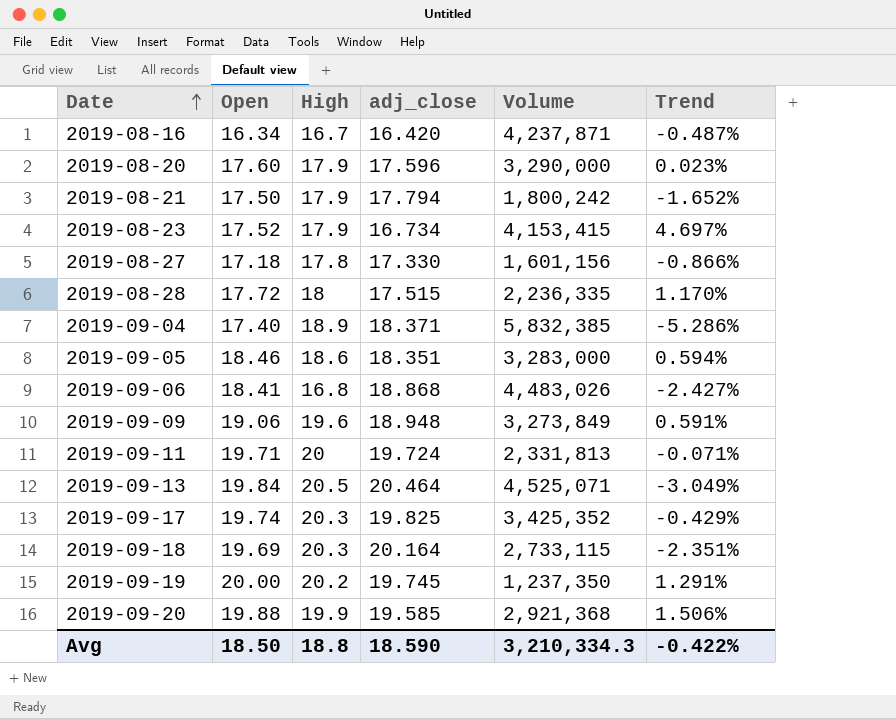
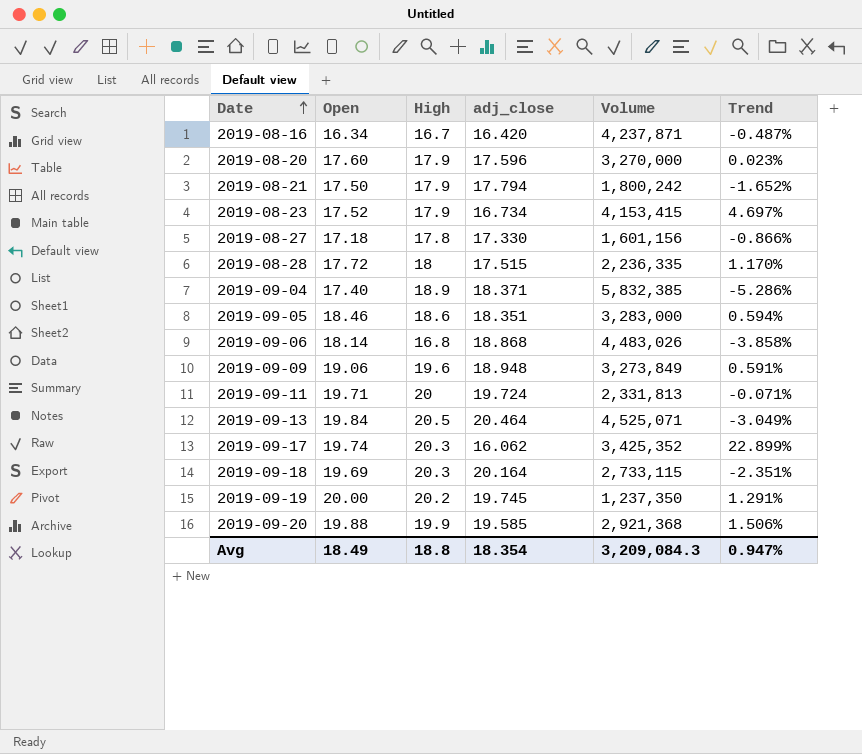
2019-08-20 | Volume: 3,290,000 -> 3,270,000
2019-09-06 | Open: 18.41 -> 18.14
2019-09-06 | Trend: -2.427% -> -3.858%
2019-09-17 | adj_close: 19.825 -> 16.062
2019-09-17 | Trend: -0.429% -> 22.899%
Avg | Open: 18.50 -> 18.49
Avg | adj_close: 18.590 -> 18.354
Avg | Volume: 3,210,334.3 -> 3,209,084.3
Avg | Trend: -0.422% -> 0.947%

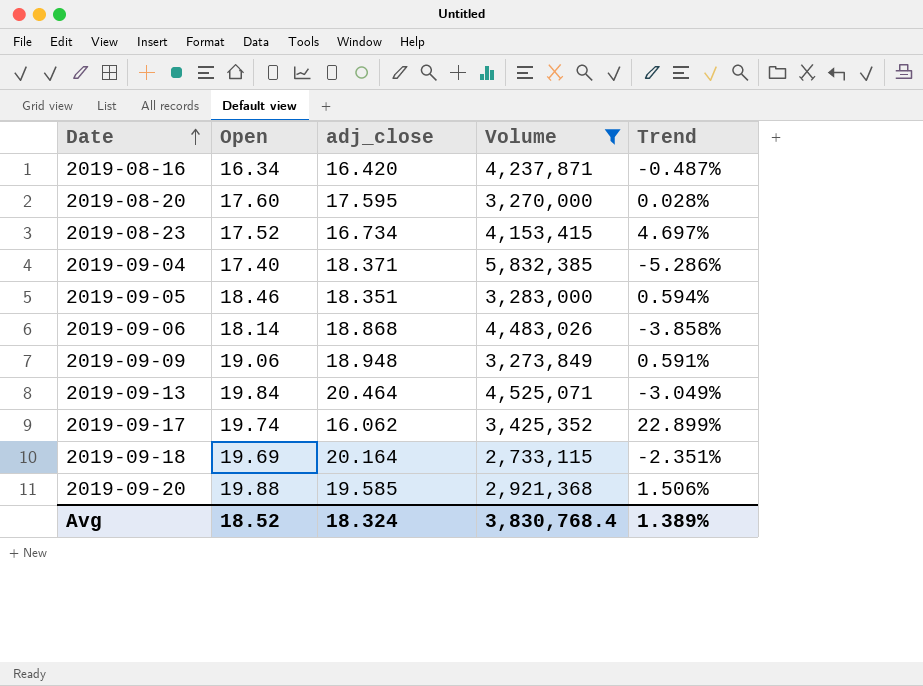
filter: none -> Volume >= 2,733,115
column High | position: 3 -> none
2019-08-20 | adj_close: 17.596 -> 17.595
2019-08-20 | Trend: 0.023% -> 0.028%
Avg | Open: 18.49 -> 18.52
Avg | adj_close: 18.354 -> 18.324
Avg | Volume: 3,209,084.3 -> 3,830,768.4
Avg | Trend: 0.947% -> 1.389%

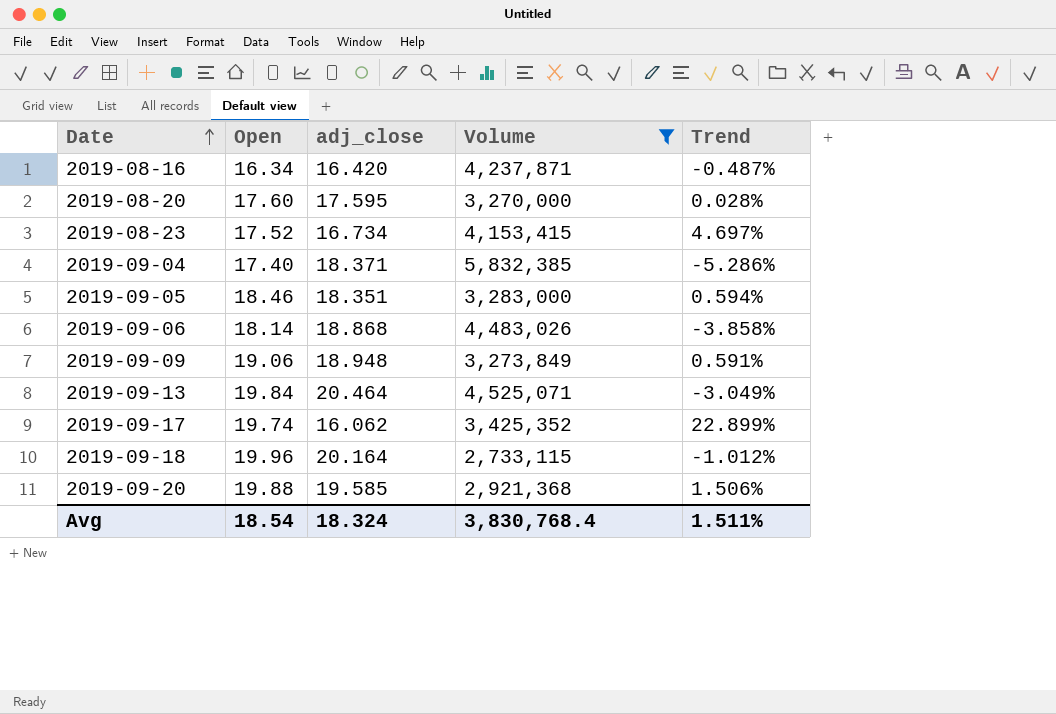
2019-09-18 | Open: 19.69 -> 19.96
2019-09-18 | Trend: -2.351% -> -1.012%
Avg | Open: 18.52 -> 18.54
Avg | Trend: 1.389% -> 1.511%

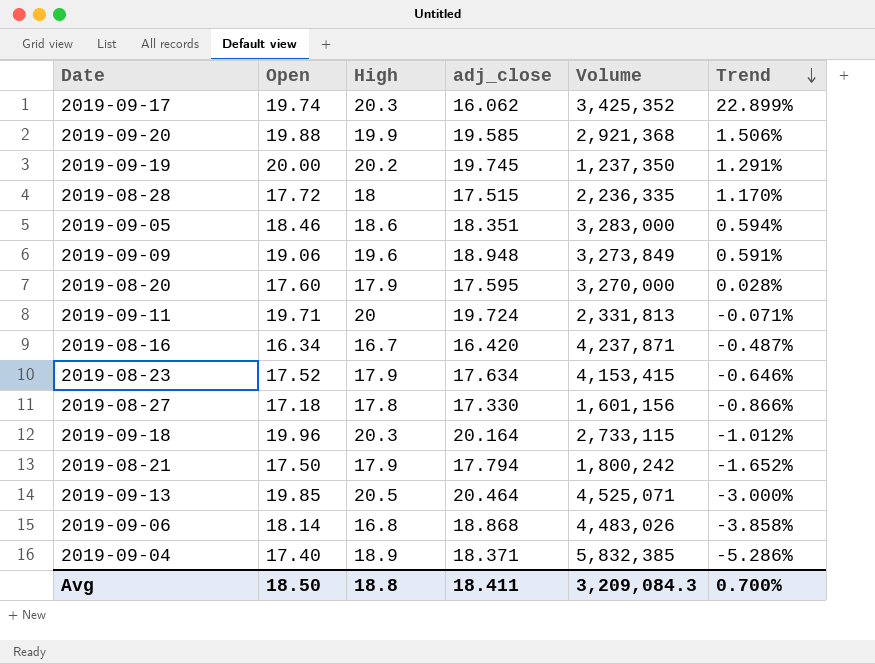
filter: Volume >= 2,733,115 -> none
row order: Date ascending -> Trend descending
column High | position: none -> 3
2019-08-23 | adj_close: 16.734 -> 17.634
2019-08-23 | Trend: 4.697% -> -0.646%
2019-09-13 | Open: 19.84 -> 19.85
2019-09-13 | Trend: -3.049% -> -3.000%
Avg | Open: 18.54 -> 18.50
Avg | adj_close: 18.324 -> 18.411
Avg | Volume: 3,830,768.4 -> 3,209,084.3
Avg | Trend: 1.511% -> 0.700%

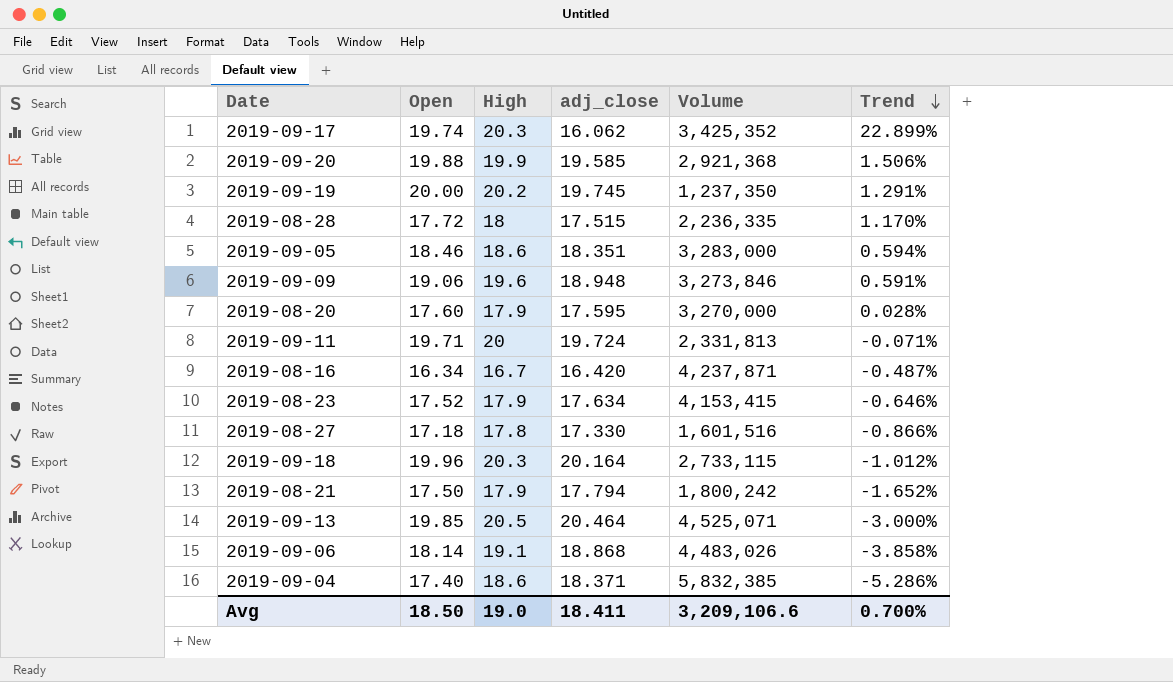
2019-09-09 | Volume: 3,273,849 -> 3,273,846
2019-08-27 | Volume: 1,601,156 -> 1,601,516
2019-09-06 | High: 16.8 -> 19.1
2019-09-04 | High: 18.9 -> 18.6
Avg | High: 18.8 -> 19.0
Avg | Volume: 3,209,084.3 -> 3,209,106.6

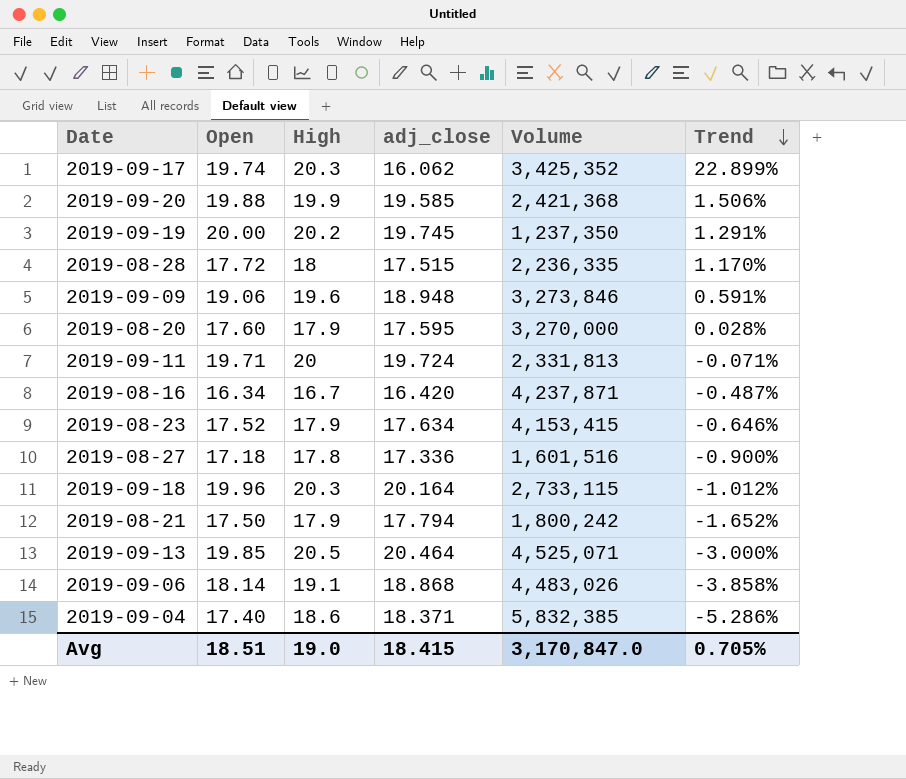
row 2019-09-05: 18.46 | 18.6 | 18.351 | 3,283,000 | 0.594% -> none
2019-09-20 | Volume: 2,921,368 -> 2,421,368
2019-08-27 | adj_close: 17.330 -> 17.336
2019-08-27 | Trend: -0.866% -> -0.900%
Avg | Open: 18.50 -> 18.51
Avg | adj_close: 18.411 -> 18.415
Avg | Volume: 3,209,106.6 -> 3,170,847.0
Avg | Trend: 0.700% -> 0.705%

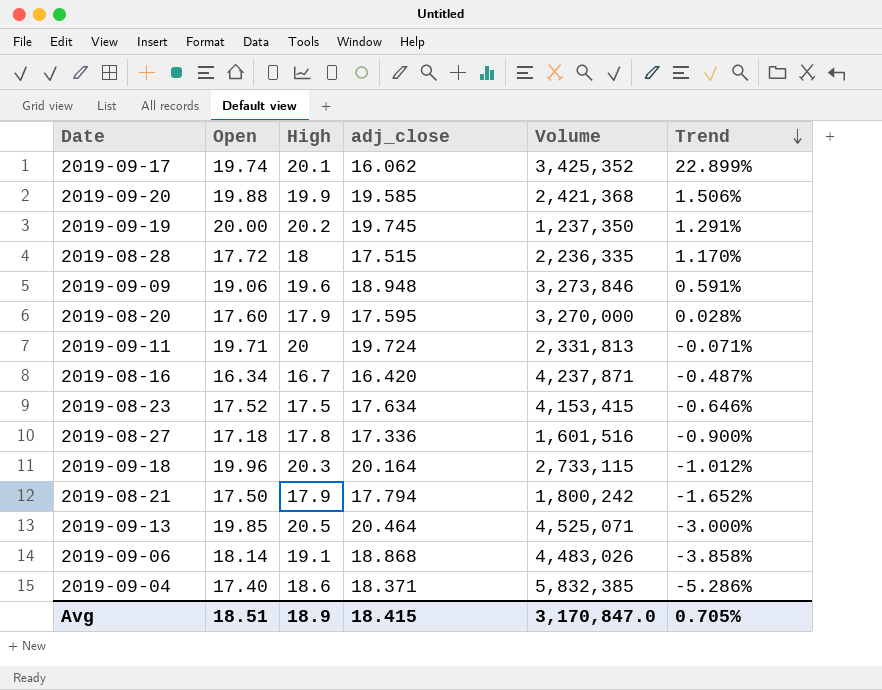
2019-09-17 | High: 20.3 -> 20.1
2019-08-23 | High: 17.9 -> 17.5
Avg | High: 19.0 -> 18.9

